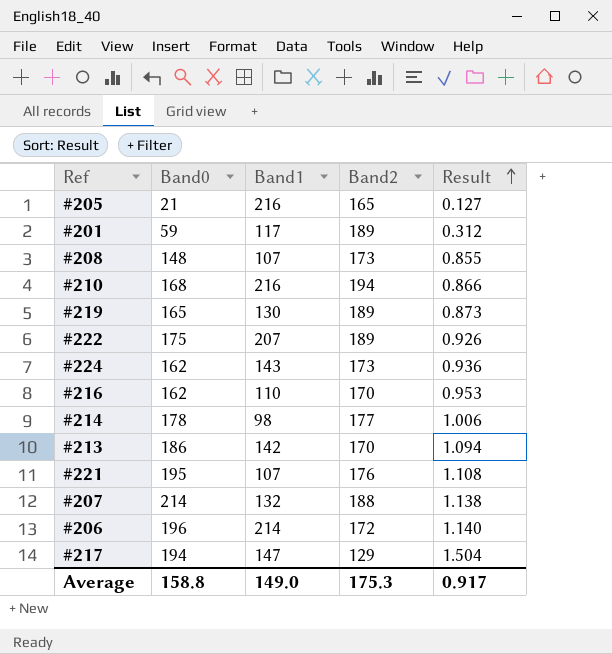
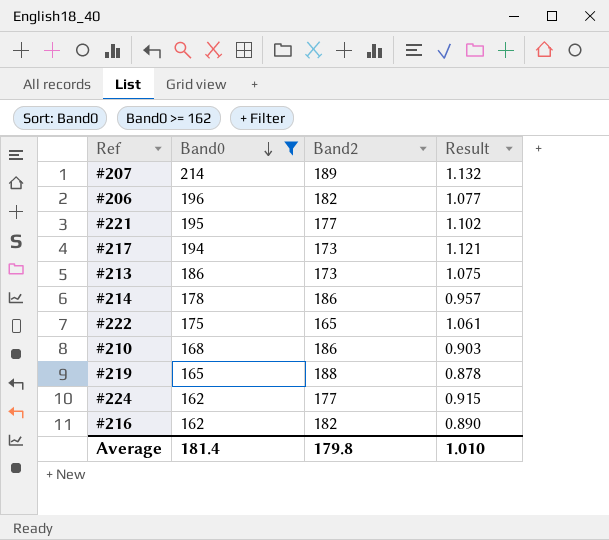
filter: none -> Band0 >= 162
row order: Result ascending -> Band0 descending
column Band1 | position: 3 -> none
#207 | Band2: 188 -> 189
#207 | Result: 1.138 -> 1.132
#206 | Band2: 172 -> 182
#206 | Result: 1.140 -> 1.077
#221 | Band2: 176 -> 177
#221 | Result: 1.108 -> 1.102
#217 | Band2: 129 -> 173
#217 | Result: 1.504 -> 1.121
#213 | Band2: 170 -> 173
#213 | Result: 1.094 -> 1.075
#214 | Band2: 177 -> 186
#214 | Result: 1.006 -> 0.957
#222 | Band2: 189 -> 165
#222 | Result: 0.926 -> 1.061
#210 | Band2: 194 -> 186
#210 | Result: 0.866 -> 0.903
#219 | Band2: 189 -> 188
#219 | Result: 0.873 -> 0.878
#224 | Band2: 173 -> 177
#224 | Result: 0.936 -> 0.915
#216 | Band2: 170 -> 182
#216 | Result: 0.953 -> 0.890
Average | Band0: 158.8 -> 181.4
Average | Band2: 175.3 -> 179.8
Average | Result: 0.917 -> 1.010

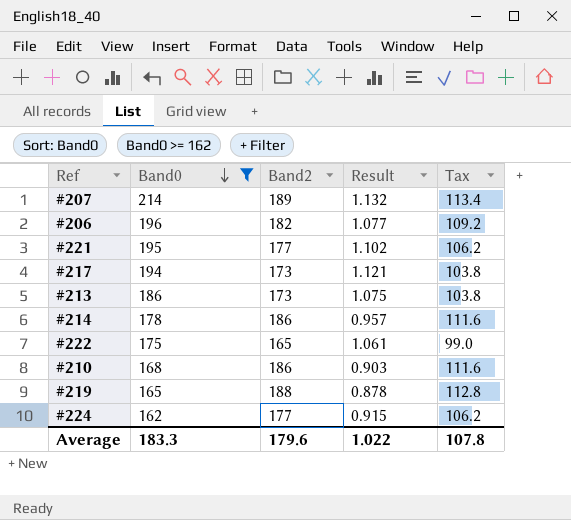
column Tax | formula: none -> [Band2] * 0.6
row #216: 162 | 182 | 0.890 -> none
Average | Band0: 181.4 -> 183.3
Average | Band2: 179.8 -> 179.6
Average | Result: 1.010 -> 1.022

